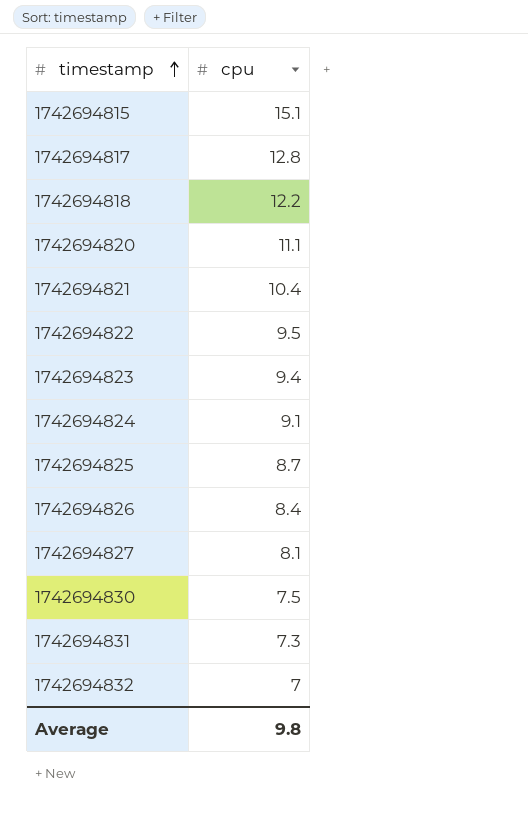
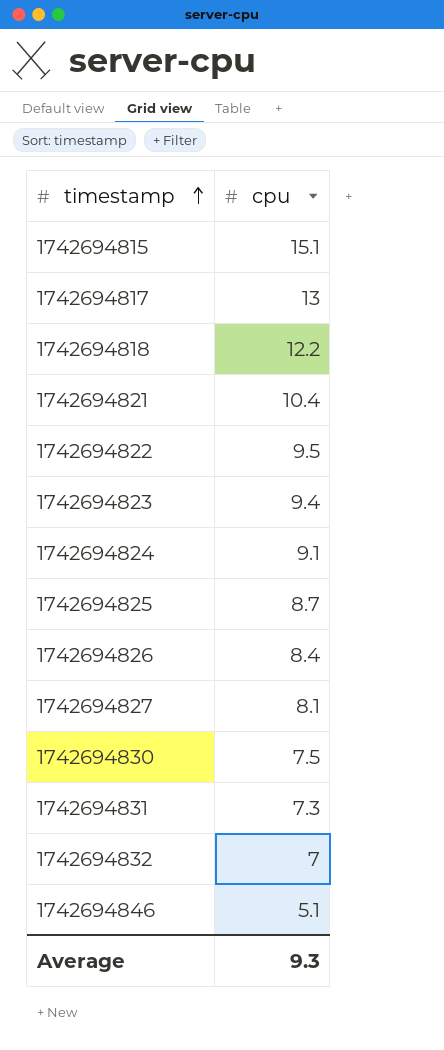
row 1742694820: 11.1 -> none
1742694817 | cpu: 12.8 -> 13
row 1742694846: none -> 5.1
Average | cpu: 9.8 -> 9.3

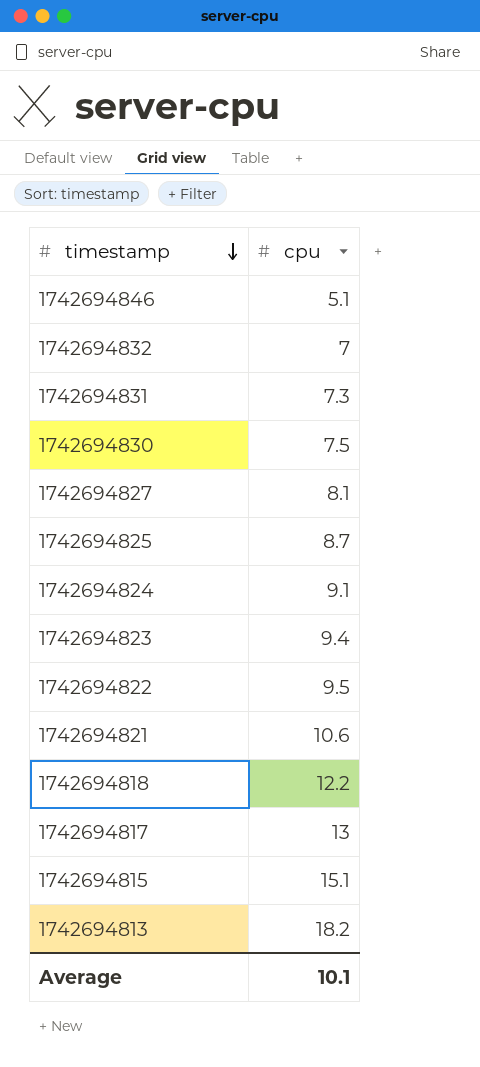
row order: timestamp ascending -> timestamp descending
row 1742694826: 8.4 -> none
1742694821 | cpu: 10.4 -> 10.6
row 1742694813: none -> 18.2
Average | cpu: 9.3 -> 10.1

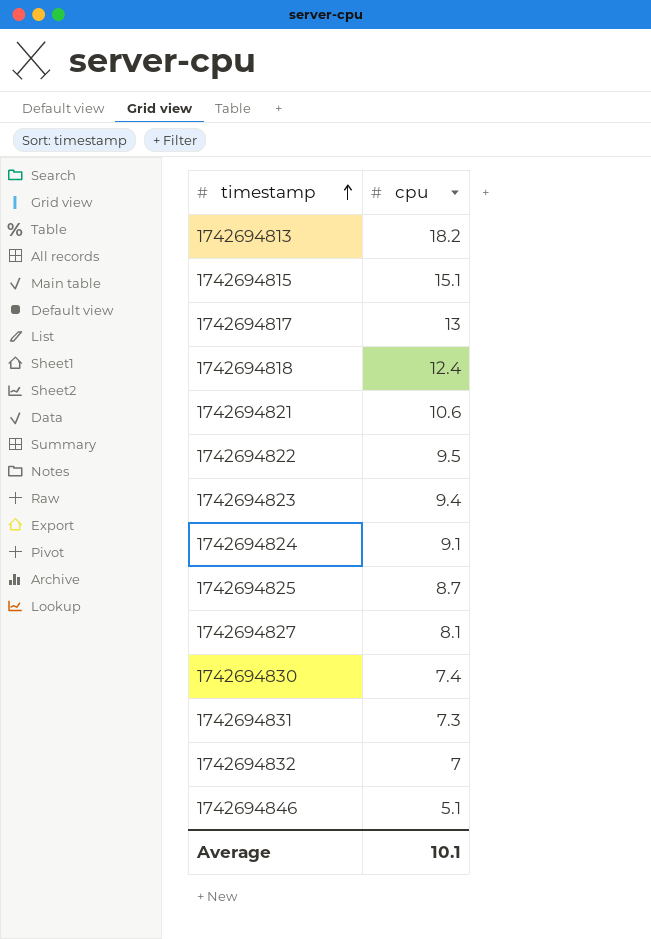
row order: timestamp descending -> timestamp ascending
1742694818 | cpu: 12.2 -> 12.4
1742694830 | cpu: 7.5 -> 7.4

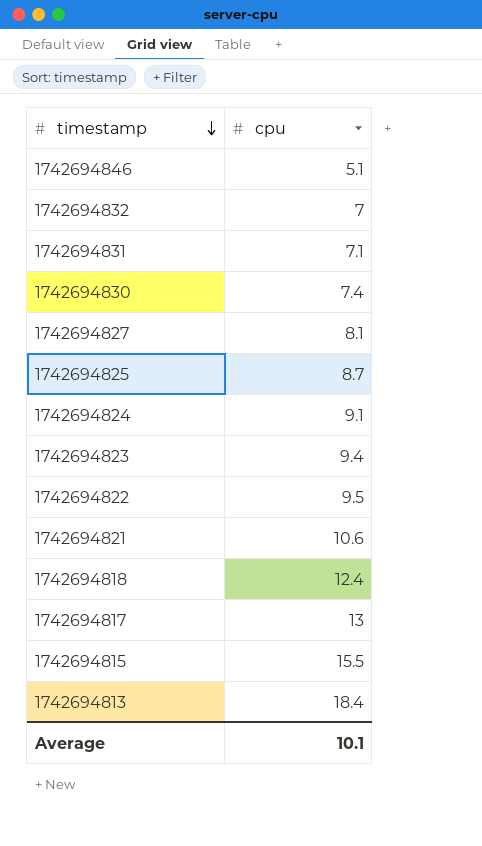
row order: timestamp ascending -> timestamp descending
1742694831 | cpu: 7.3 -> 7.1
1742694815 | cpu: 15.1 -> 15.5
1742694813 | cpu: 18.2 -> 18.4

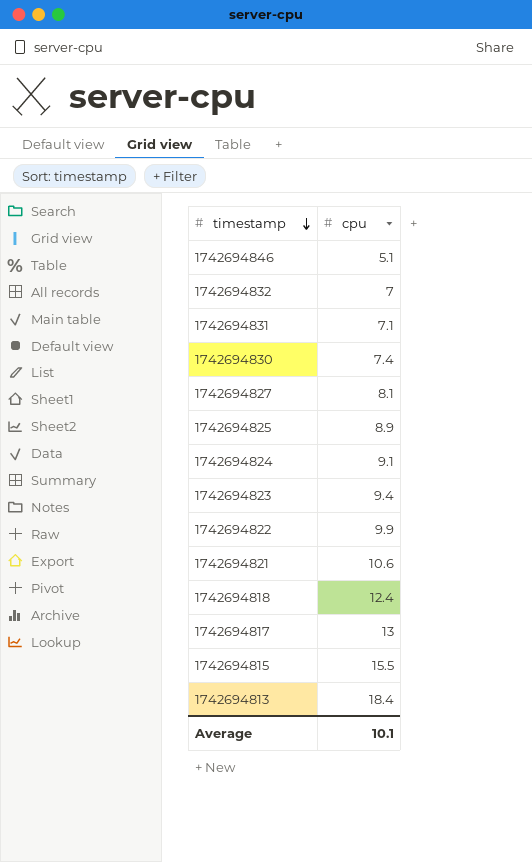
1742694825 | cpu: 8.7 -> 8.9
1742694822 | cpu: 9.5 -> 9.9

